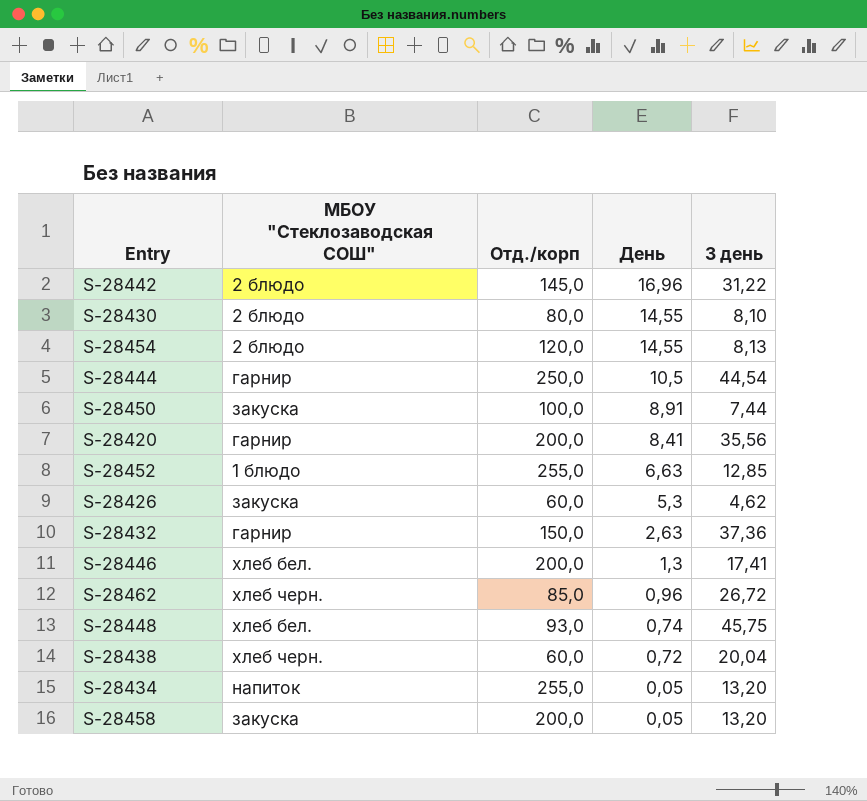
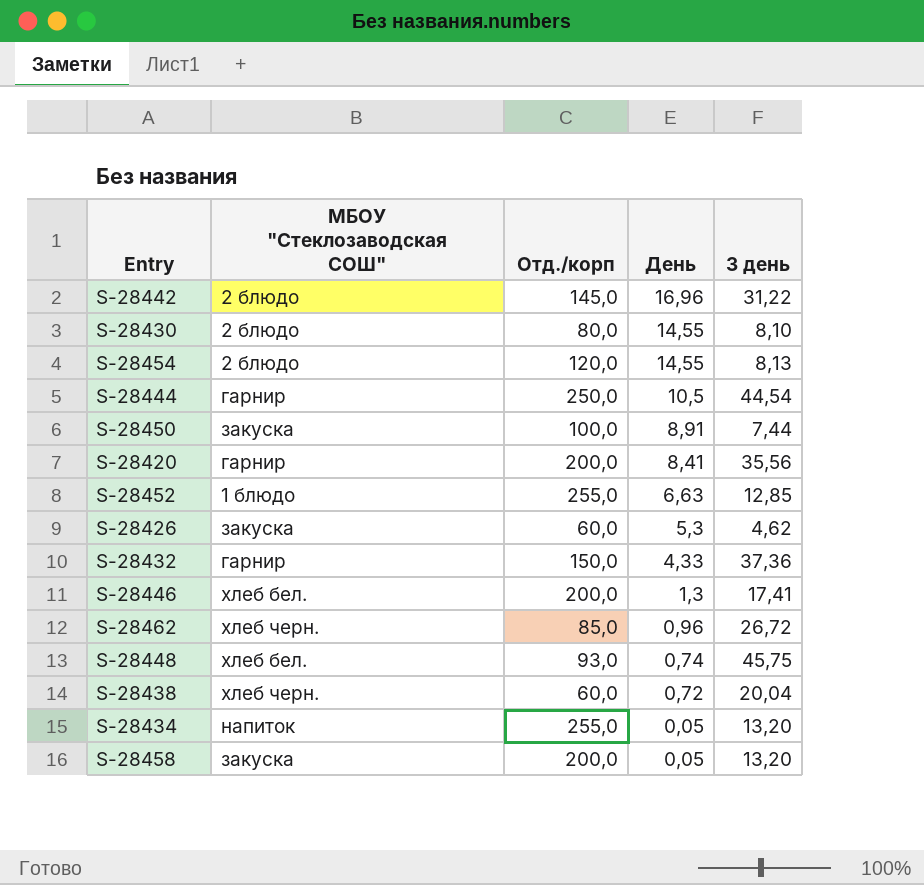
S-28432 | День: 2,63 -> 4,33

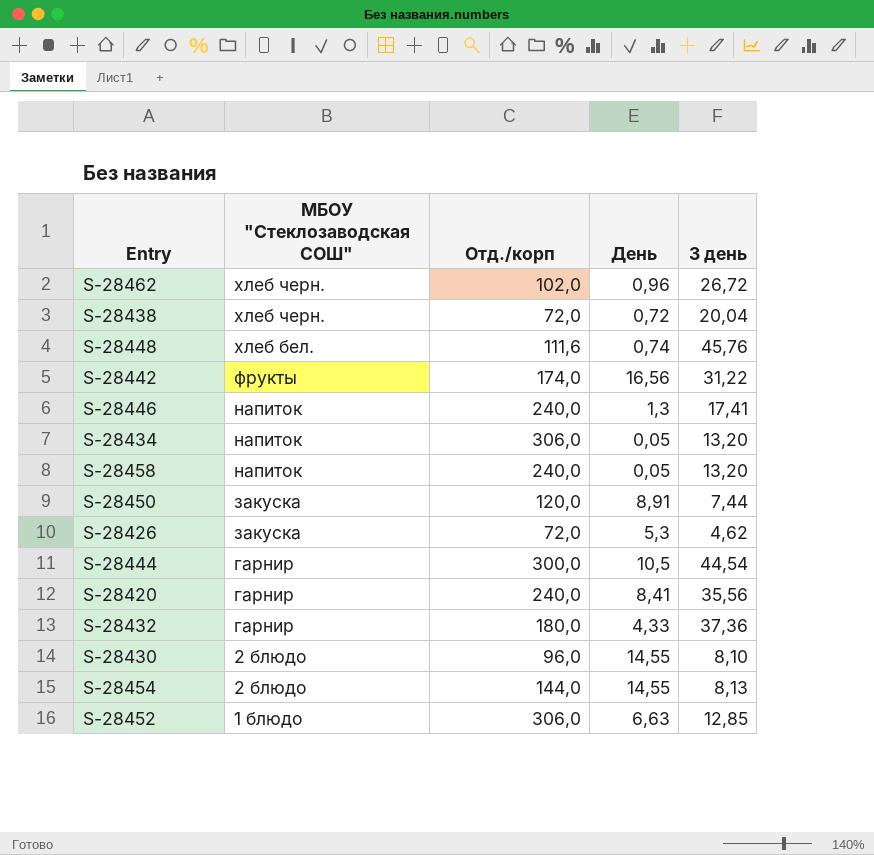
row order: День descending -> МБОУ "Стеклозаводская СОШ" descending
S-28462 | Отд./корп: 85,0 -> 102,0
S-28438 | Отд./корп: 60,0 -> 72,0
S-28448 | Отд./корп: 93,0 -> 111,6
S-28448 | 3 день: 45,75 -> 45,76
S-28442 | МБОУ "Стеклозаводская СОШ": 2 блюдо -> фрукты
S-28442 | Отд./корп: 145,0 -> 174,0
S-28442 | День: 16,96 -> 16,56
S-28446 | МБОУ "Стеклозаводская СОШ": хлеб бел. -> напиток
S-28446 | Отд./корп: 200,0 -> 240,0
S-28434 | Отд./корп: 255,0 -> 306,0
S-28458 | МБОУ "Стеклозаводская СОШ": закуска -> напиток
S-28458 | Отд./корп: 200,0 -> 240,0
S-28450 | Отд./корп: 100,0 -> 120,0
S-28426 | Отд./корп: 60,0 -> 72,0
S-28444 | Отд./корп: 250,0 -> 300,0
S-28420 | Отд./корп: 200,0 -> 240,0
S-28432 | Отд./корп: 150,0 -> 180,0
S-28430 | Отд./корп: 80,0 -> 96,0
S-28454 | Отд./корп: 120,0 -> 144,0
S-28452 | Отд./корп: 255,0 -> 306,0

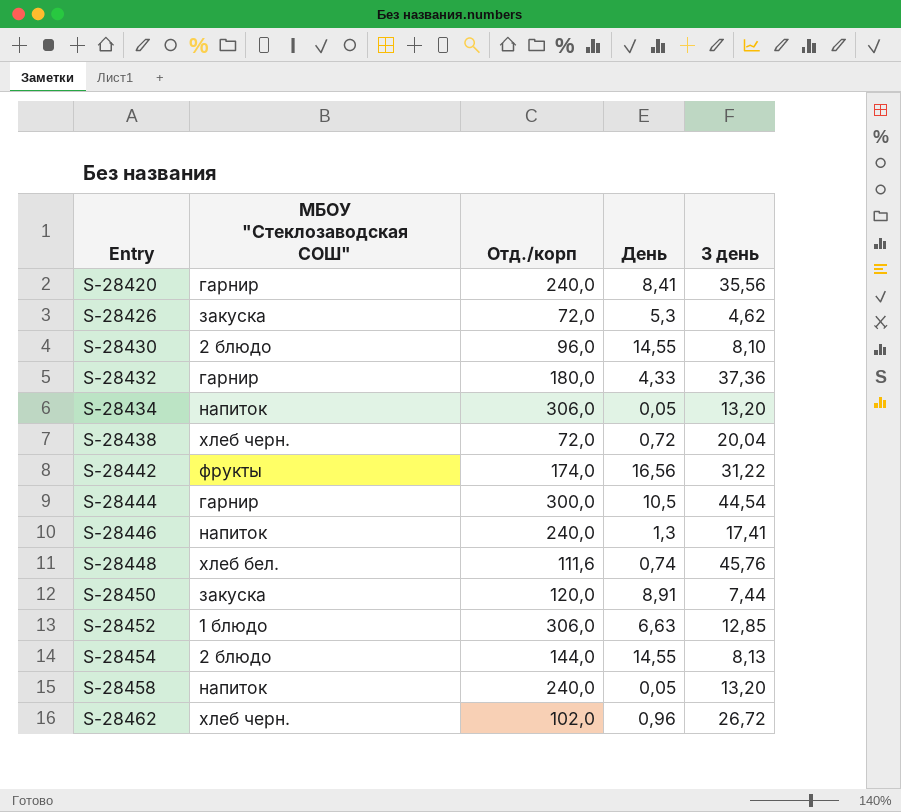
row order: МБОУ "Стеклозаводская СОШ" descending -> Entry ascending

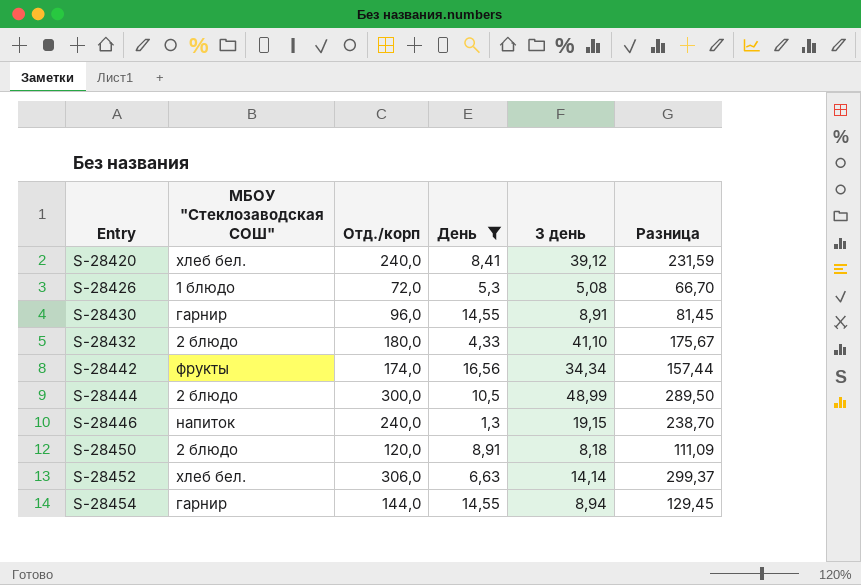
filter: none -> День >= 1,3
column Разница | formula: none -> [Отд./корп] - [День]
S-28420 | МБОУ "Стеклозаводская СОШ": гарнир -> хлеб бел.
S-28420 | 3 день: 35,56 -> 39,12
S-28426 | МБОУ "Стеклозаводская СОШ": закуска -> 1 блюдо
S-28426 | 3 день: 4,62 -> 5,08
S-28430 | МБОУ "Стеклозаводская СОШ": 2 блюдо -> гарнир
S-28430 | 3 день: 8,10 -> 8,91
S-28432 | МБОУ "Стеклозаводская СОШ": гарнир -> 2 блюдо
S-28432 | 3 день: 37,36 -> 41,10
S-28442 | 3 день: 31,22 -> 34,34
S-28444 | МБОУ "Стеклозаводская СОШ": гарнир -> 2 блюдо
S-28444 | 3 день: 44,54 -> 48,99
S-28446 | 3 день: 17,41 -> 19,15
S-28450 | МБОУ "Стеклозаводская СОШ": закуска -> 2 блюдо
S-28450 | 3 день: 7,44 -> 8,18
S-28452 | МБОУ "Стеклозаводская СОШ": 1 блюдо -> хлеб бел.
S-28452 | 3 день: 12,85 -> 14,14
S-28454 | МБОУ "Стеклозаводская СОШ": 2 блюдо -> гарнир
S-28454 | 3 день: 8,13 -> 8,94

